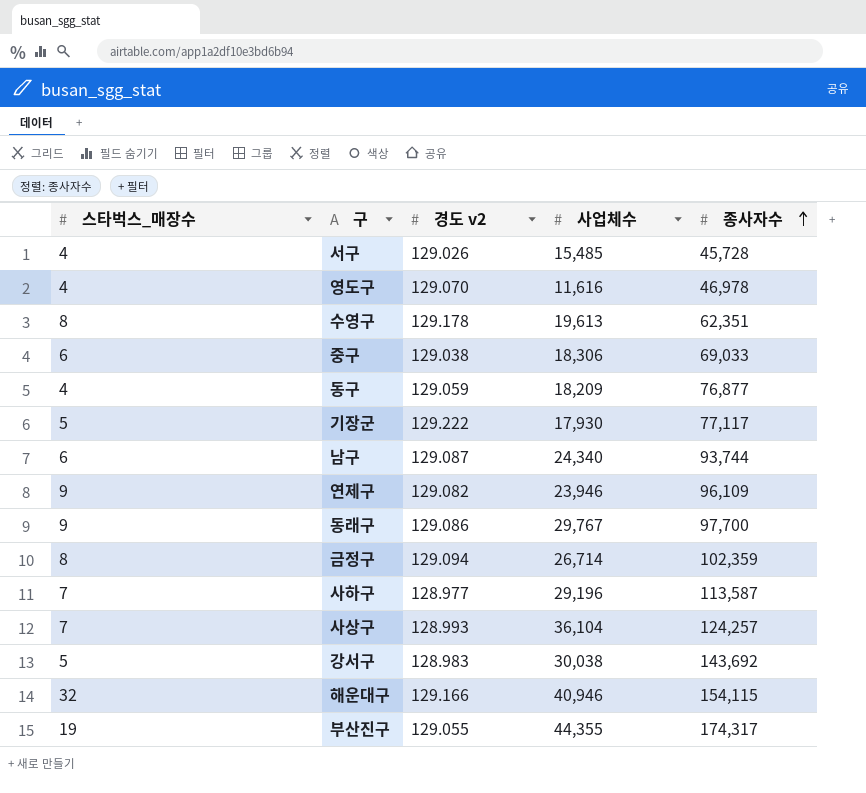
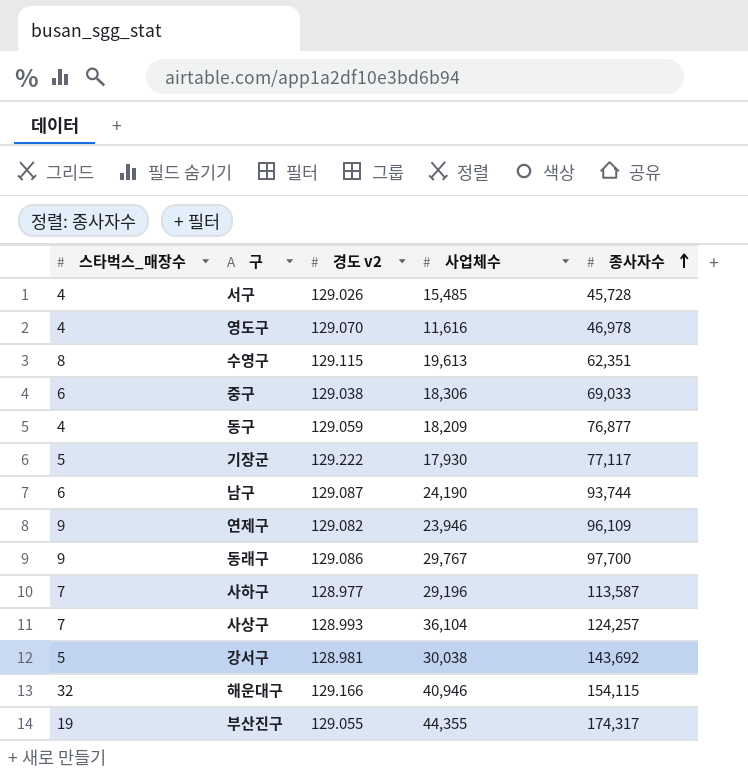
row 금정구: 8 | 129.094 | 26,714 | 102,359 -> none
수영구 | 경도 v2: 129.178 -> 129.115
남구 | 사업체수: 24,340 -> 24,190
강서구 | 경도 v2: 128.983 -> 128.981

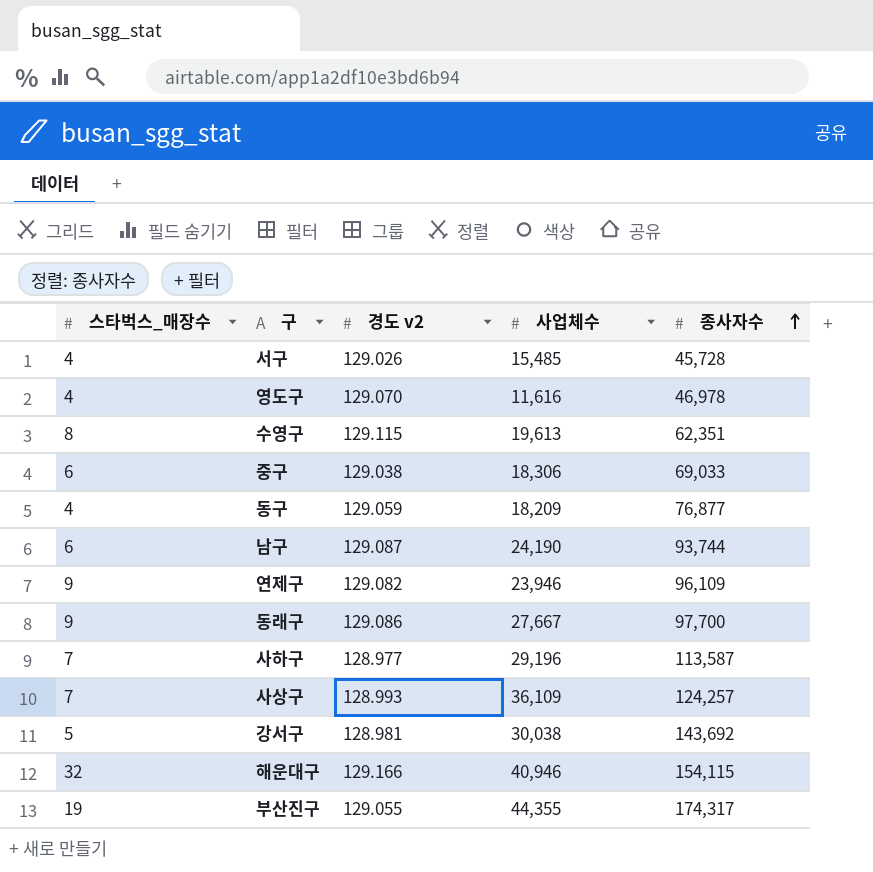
row 기장군: 5 | 129.222 | 17,930 | 77,117 -> none
동래구 | 사업체수: 29,767 -> 27,667
사상구 | 사업체수: 36,104 -> 36,109

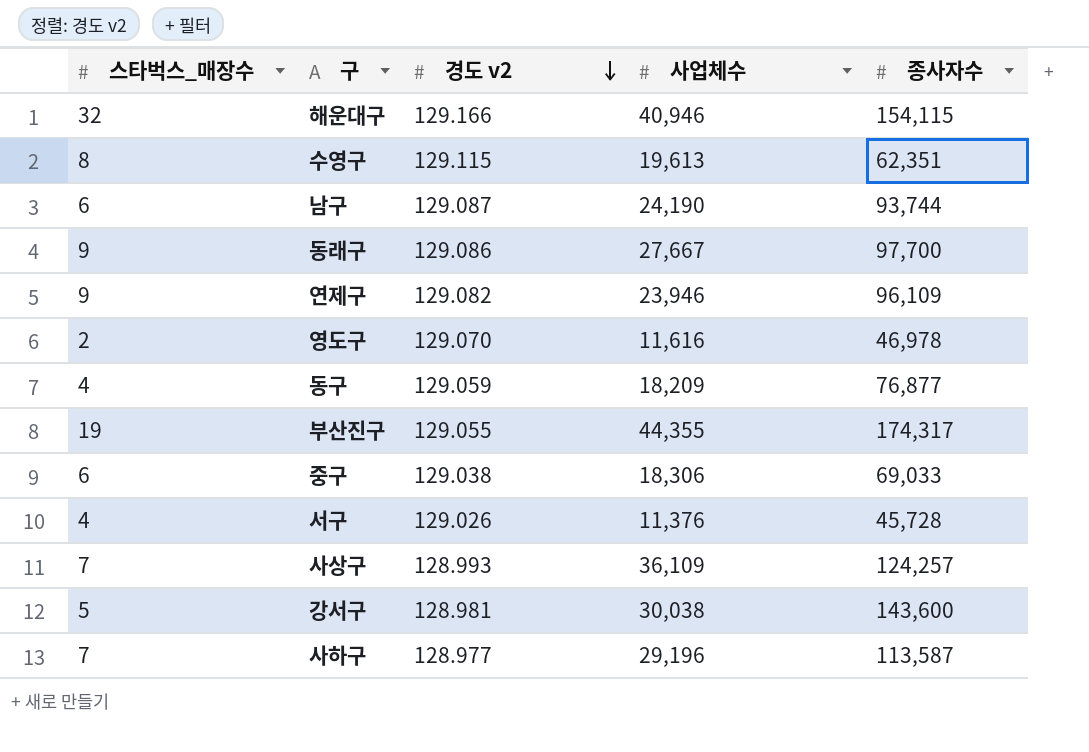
row order: 종사자수 ascending -> 경도 v2 descending
영도구 | 스타벅스_매장수: 4 -> 2
서구 | 사업체수: 15,485 -> 11,376
강서구 | 종사자수: 143,692 -> 143,600

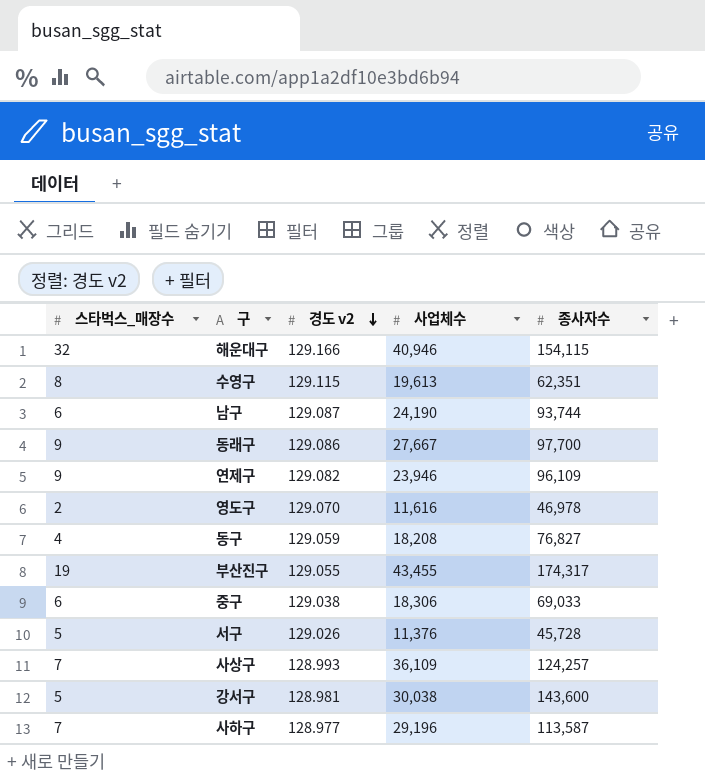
동구 | 사업체수: 18,209 -> 18,208
동구 | 종사자수: 76,877 -> 76,827
부산진구 | 사업체수: 44,355 -> 43,455
서구 | 스타벅스_매장수: 4 -> 5

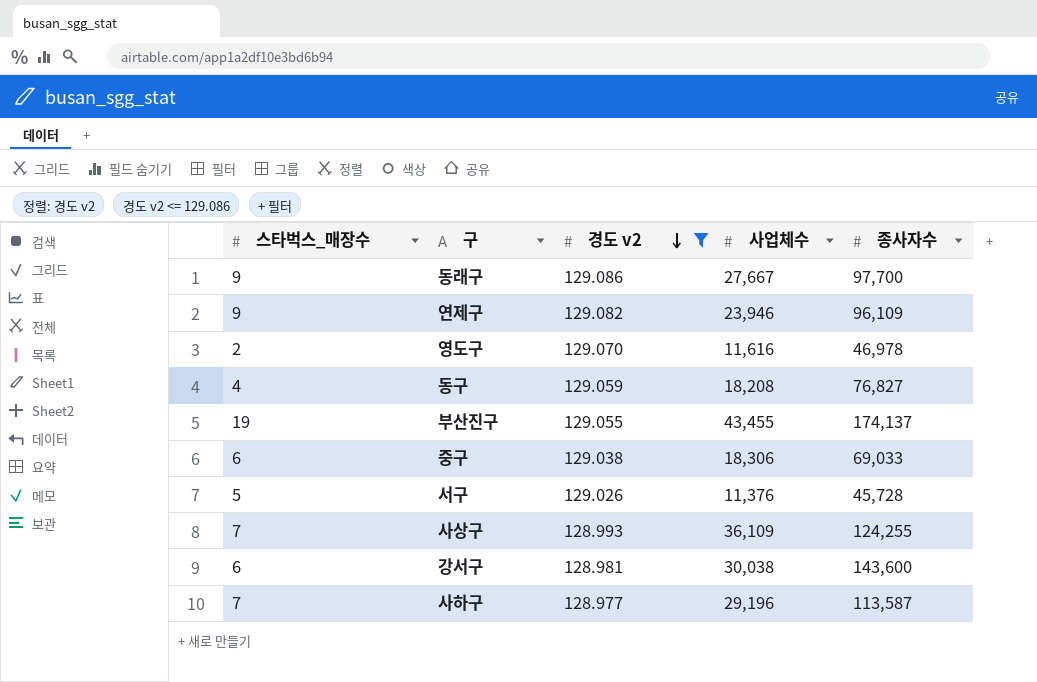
filter: none -> 경도 v2 <= 129.086
부산진구 | 종사자수: 174,317 -> 174,137
사상구 | 종사자수: 124,257 -> 124,255
강서구 | 스타벅스_매장수: 5 -> 6

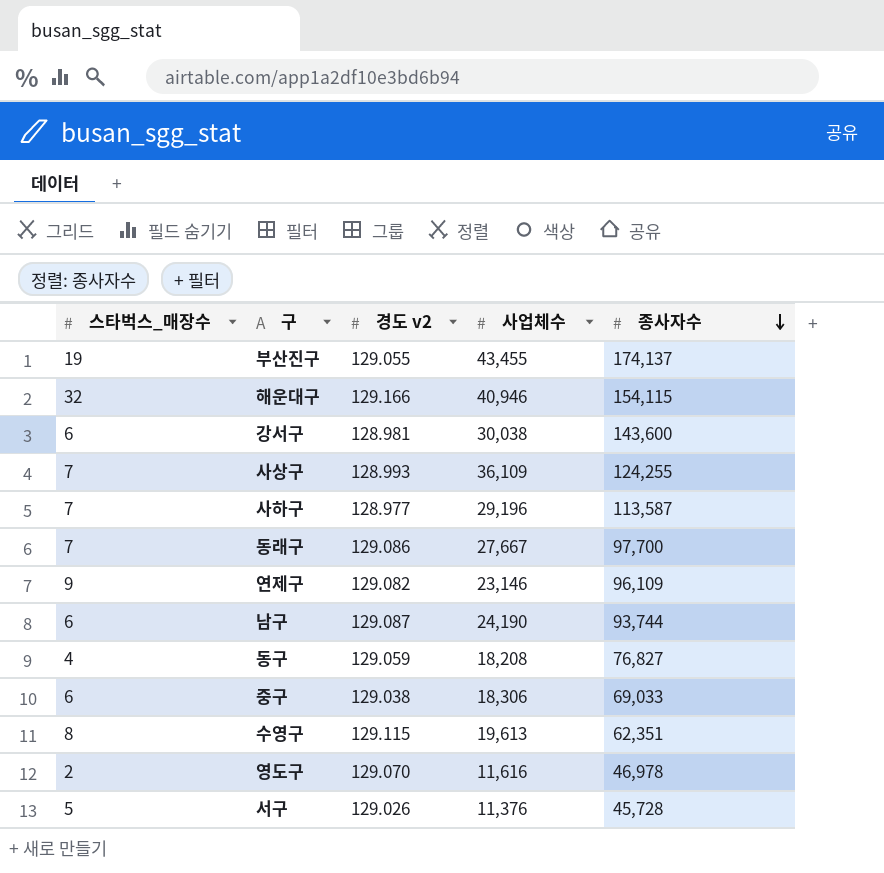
filter: 경도 v2 <= 129.086 -> none
row order: 경도 v2 descending -> 종사자수 descending
동래구 | 스타벅스_매장수: 9 -> 7
연제구 | 사업체수: 23,946 -> 23,146

